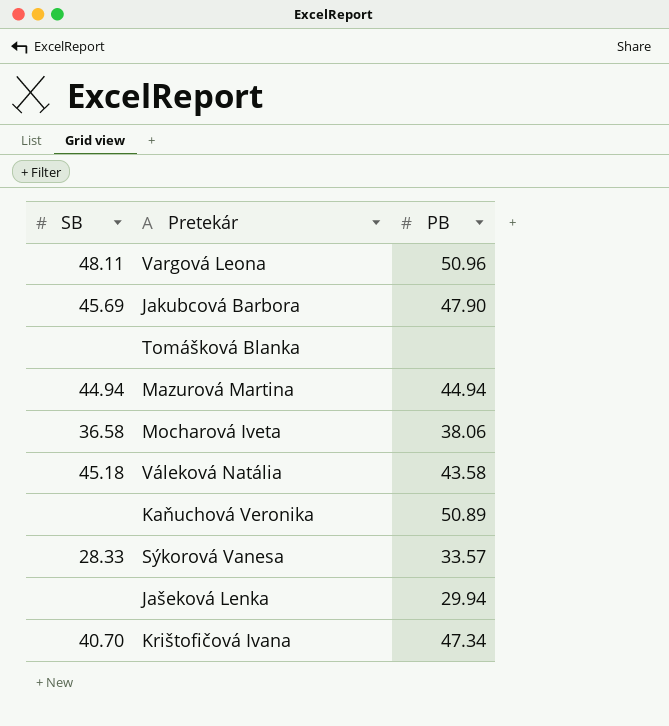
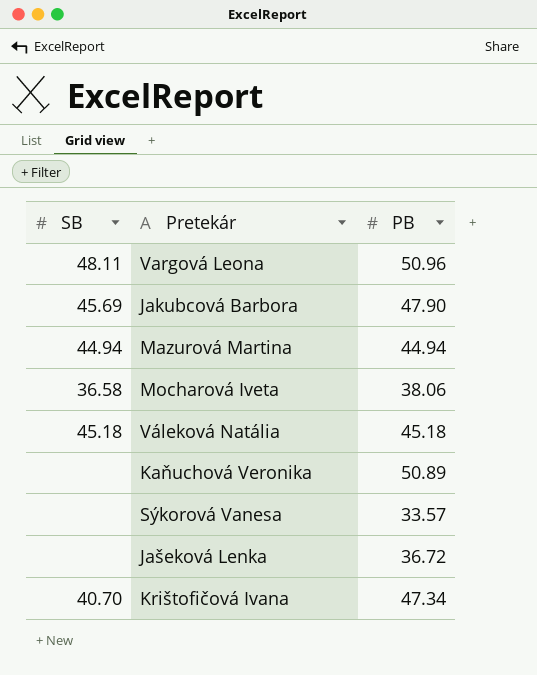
row Tomášková Blanka: none | none -> none
Váleková Natália | PB: 43.58 -> 45.18
Sýkorová Vanesa | SB: 28.33 -> none
Jašeková Lenka | PB: 29.94 -> 36.72

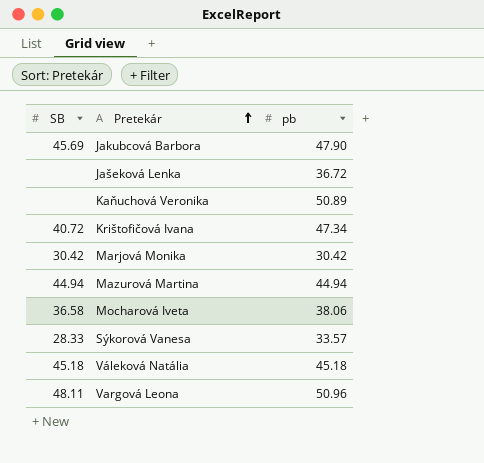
row order: none -> Pretekár ascending
column name: PB -> pb
Krištofičová Ivana | SB: 40.70 -> 40.72
row Marjová Monika: none -> 30.42 | 30.42
Sýkorová Vanesa | SB: none -> 28.33

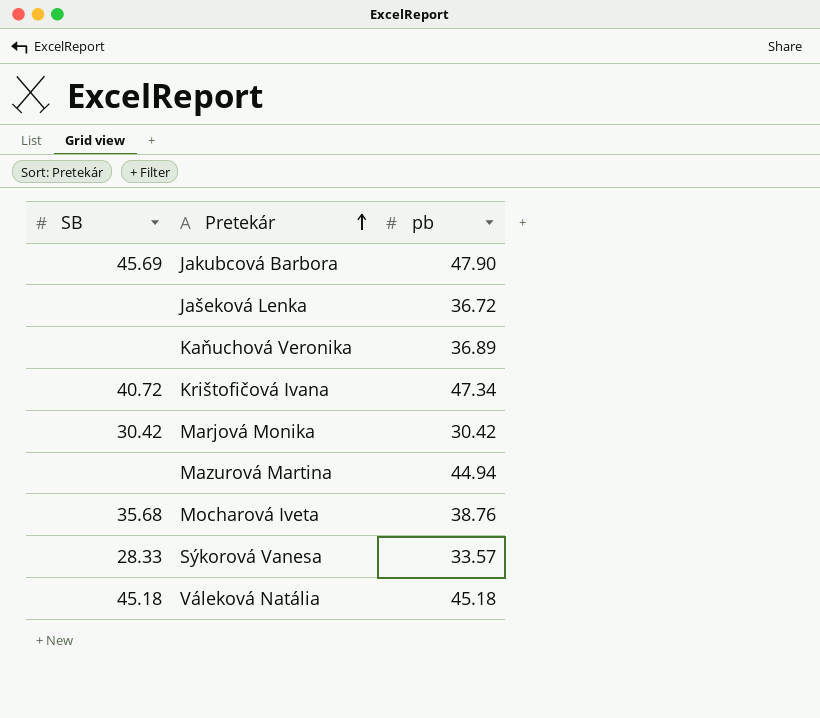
row Vargová Leona: 48.11 | 50.96 -> none
Kaňuchová Veronika | pb: 50.89 -> 36.89
Mazurová Martina | SB: 44.94 -> none
Mocharová Iveta | SB: 36.58 -> 35.68
Mocharová Iveta | pb: 38.06 -> 38.76

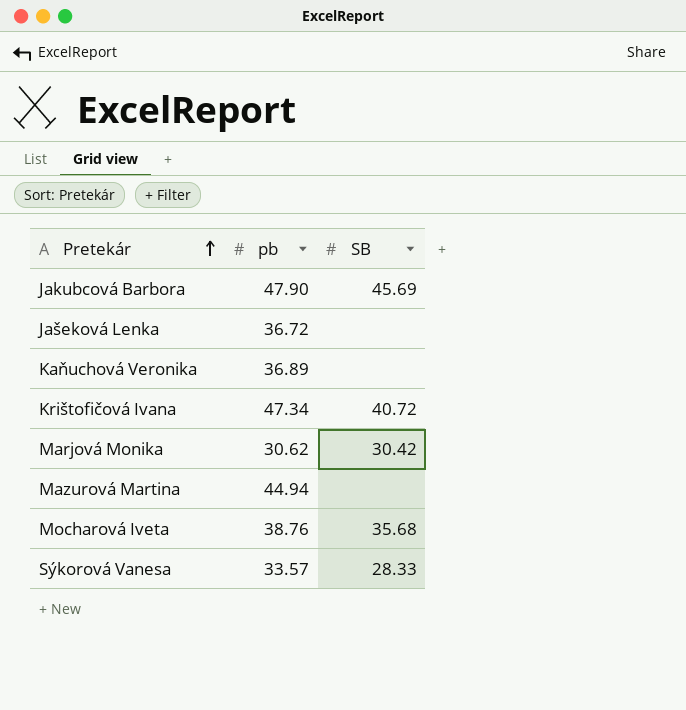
column SB | position: 1 -> 3
row Váleková Natália: 45.18 | 45.18 -> none
Marjová Monika | pb: 30.42 -> 30.62

